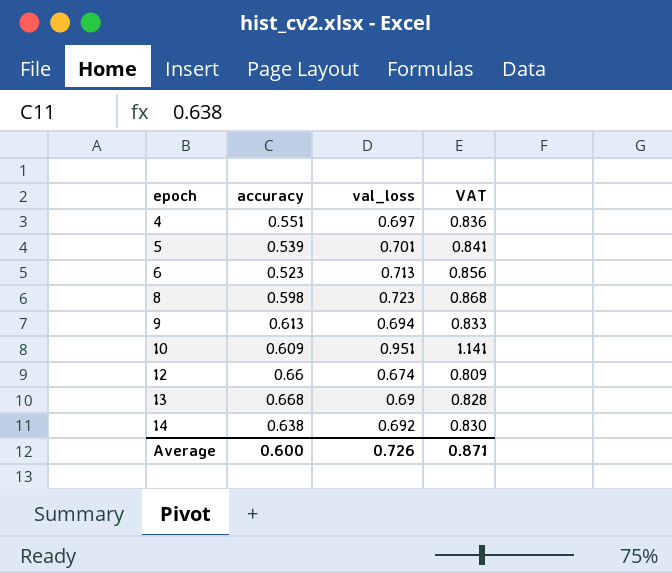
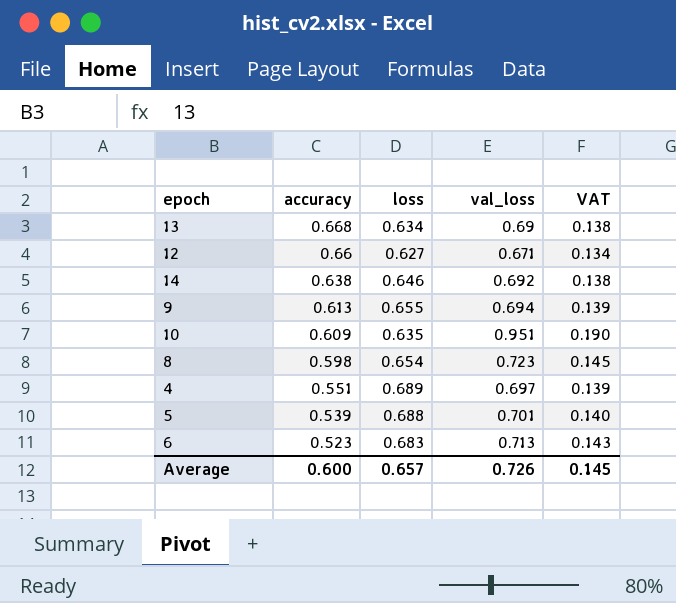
row order: epoch ascending -> accuracy descending
column loss | position: none -> 3
column VAT | formula: [val_loss] * 1.2 -> [val_loss] * 0.2
12 | val_loss: 0.674 -> 0.671
Average | VAT: 0.871 -> 0.145

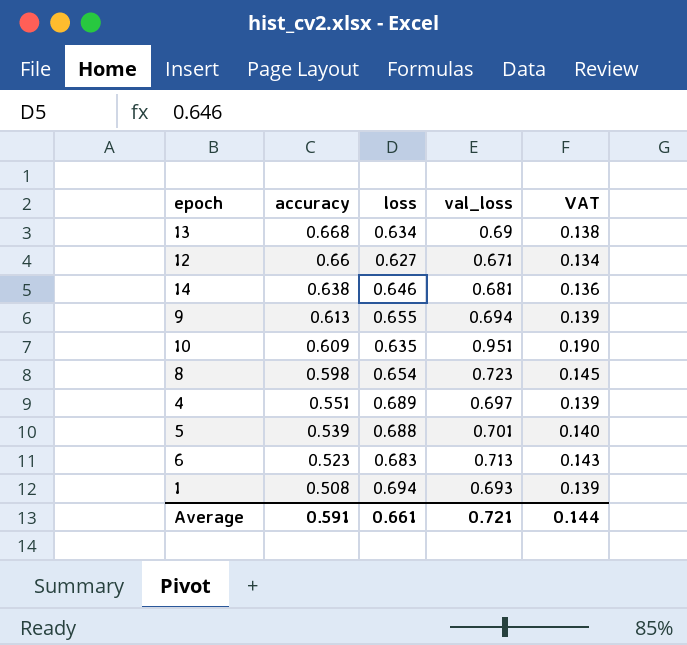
14 | val_loss: 0.692 -> 0.681
14 | VAT: 0.138 -> 0.136
row 1: none -> 0.508 | 0.694 | 0.693 | 0.139
Average | accuracy: 0.600 -> 0.591
Average | loss: 0.657 -> 0.661
Average | val_loss: 0.726 -> 0.721
Average | VAT: 0.145 -> 0.144

